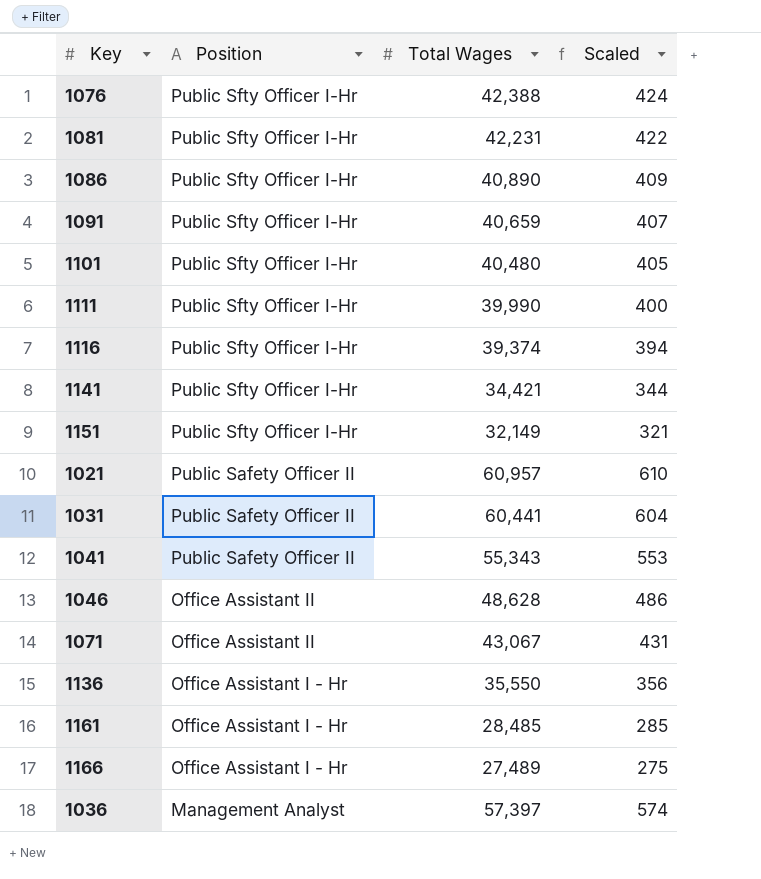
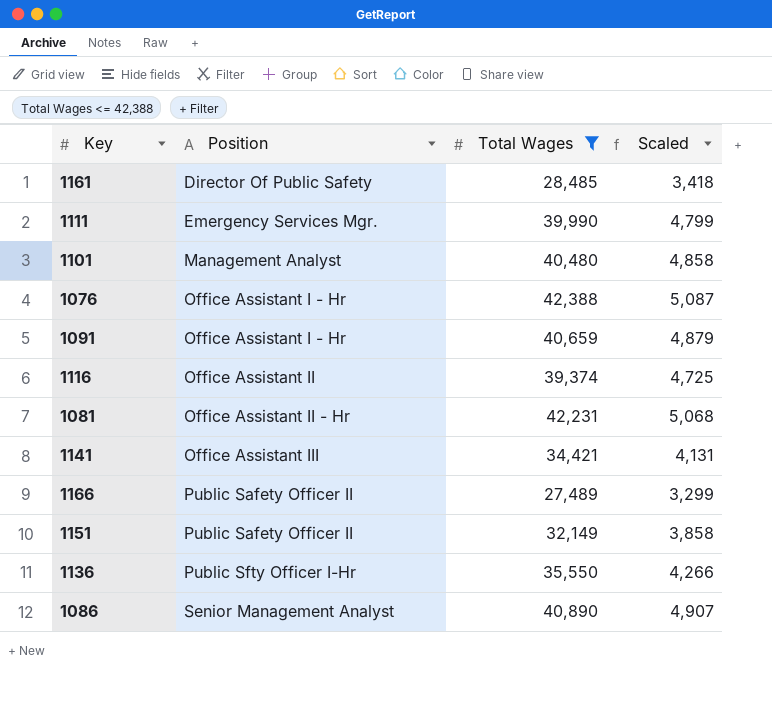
filter: none -> Total Wages <= 42,388
row order: Position descending -> Position ascending
column Scaled | formula: [Total Wages] * 0.01 -> [Total Wages] * 0.12
1161 | Position: Office Assistant I - Hr -> Director Of Public Safety
1111 | Position: Public Sfty Officer I-Hr -> Emergency Services Mgr.
1101 | Position: Public Sfty Officer I-Hr -> Management Analyst
1076 | Position: Public Sfty Officer I-Hr -> Office Assistant I - Hr
1091 | Position: Public Sfty Officer I-Hr -> Office Assistant I - Hr
1116 | Position: Public Sfty Officer I-Hr -> Office Assistant II
1081 | Position: Public Sfty Officer I-Hr -> Office Assistant II - Hr
1141 | Position: Public Sfty Officer I-Hr -> Office Assistant III
1166 | Position: Office Assistant I - Hr -> Public Safety Officer II
1151 | Position: Public Sfty Officer I-Hr -> Public Safety Officer II
1136 | Position: Office Assistant I - Hr -> Public Sfty Officer I-Hr
1086 | Position: Public Sfty Officer I-Hr -> Senior Management Analyst

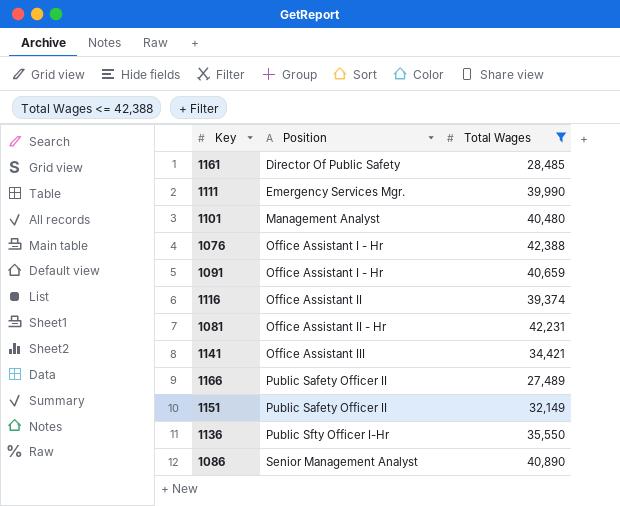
column Scaled | formula: [Total Wages] * 0.12 -> none

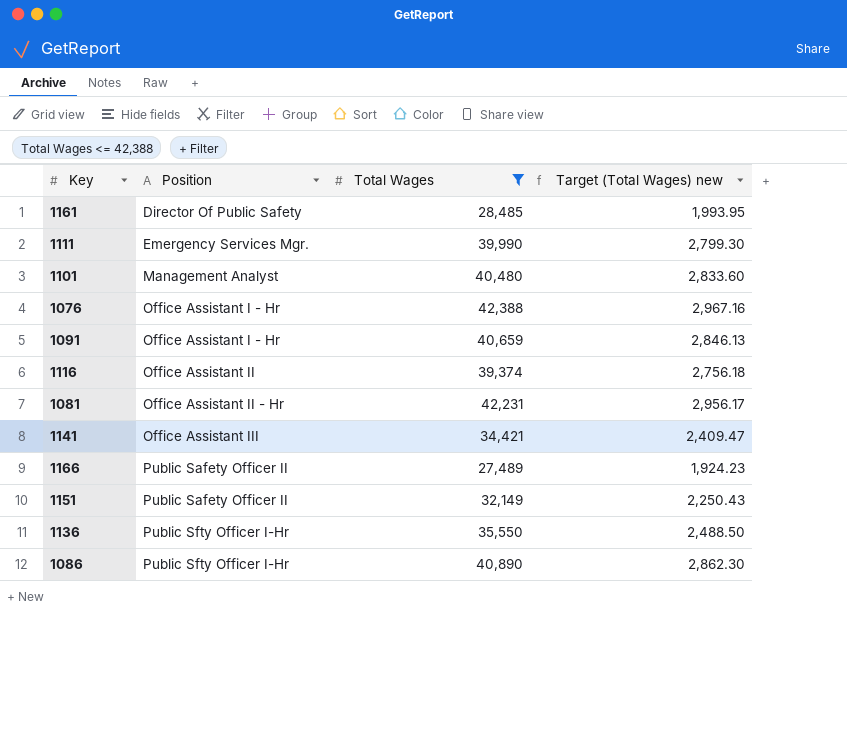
column Target (Total Wages) new | formula: none -> [Total Wages] * 0.07
1086 | Position: Senior Management Analyst -> Public Sfty Officer I-Hr

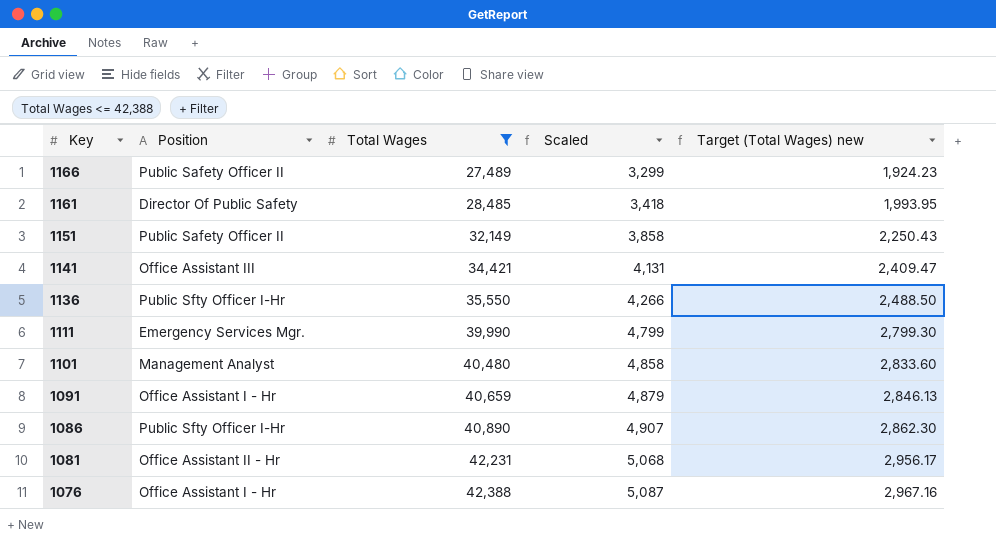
row order: Position ascending -> Key descending
column Scaled | formula: none -> [Total Wages] * 0.12
row 1116: Office Assistant II | 39,374 | 2,756.18 -> none

